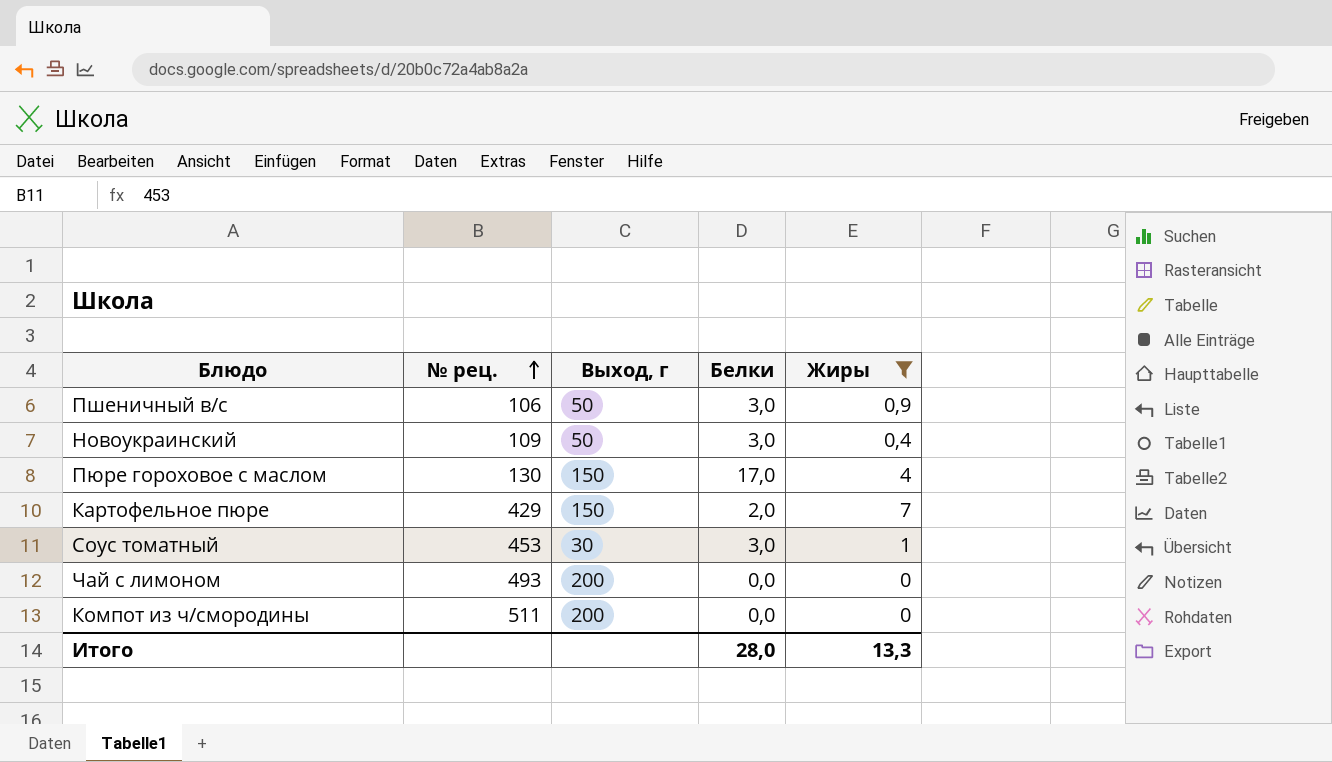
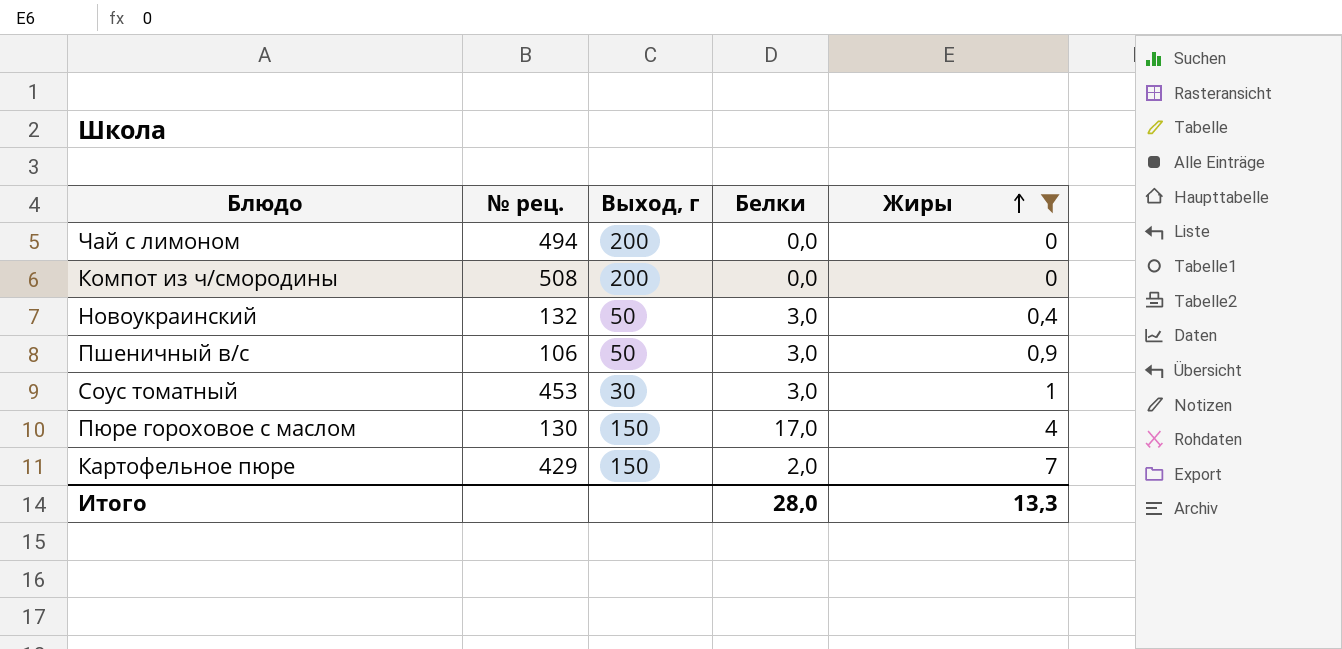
row order: № рец. ascending -> Жиры ascending
Чай с лимоном | № рец.: 493 -> 494
Компот из ч/смородины | № рец.: 511 -> 508
Новоукраинский | № рец.: 109 -> 132

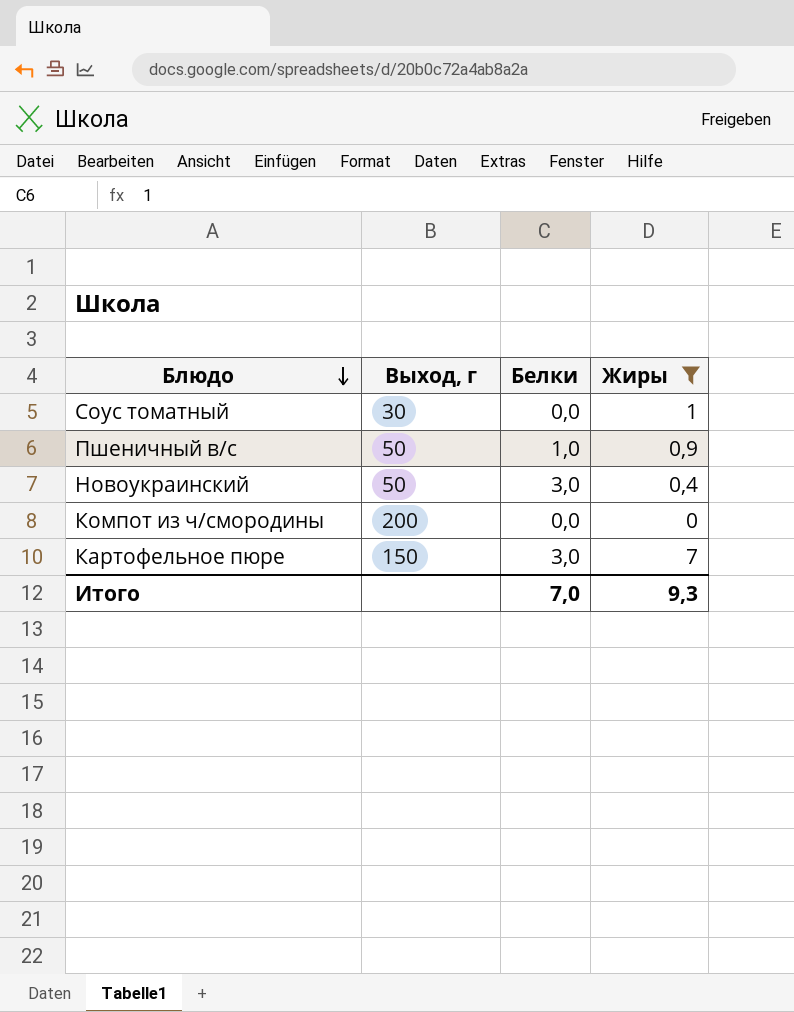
row order: Жиры ascending -> Блюдо descending
column № рец. | position: 2 -> none
row Чай с лимоном: 494 | 200 | 0,0 | 0 -> none
row Пюре гороховое с маслом: 130 | 150 | 17,0 | 4 -> none
Соус томатный | Белки: 3,0 -> 0,0
Пшеничный в/с | Белки: 3,0 -> 1,0
Картофельное пюре | Белки: 2,0 -> 3,0
Итого | Белки: 28,0 -> 7,0
Итого | Жиры: 13,3 -> 9,3

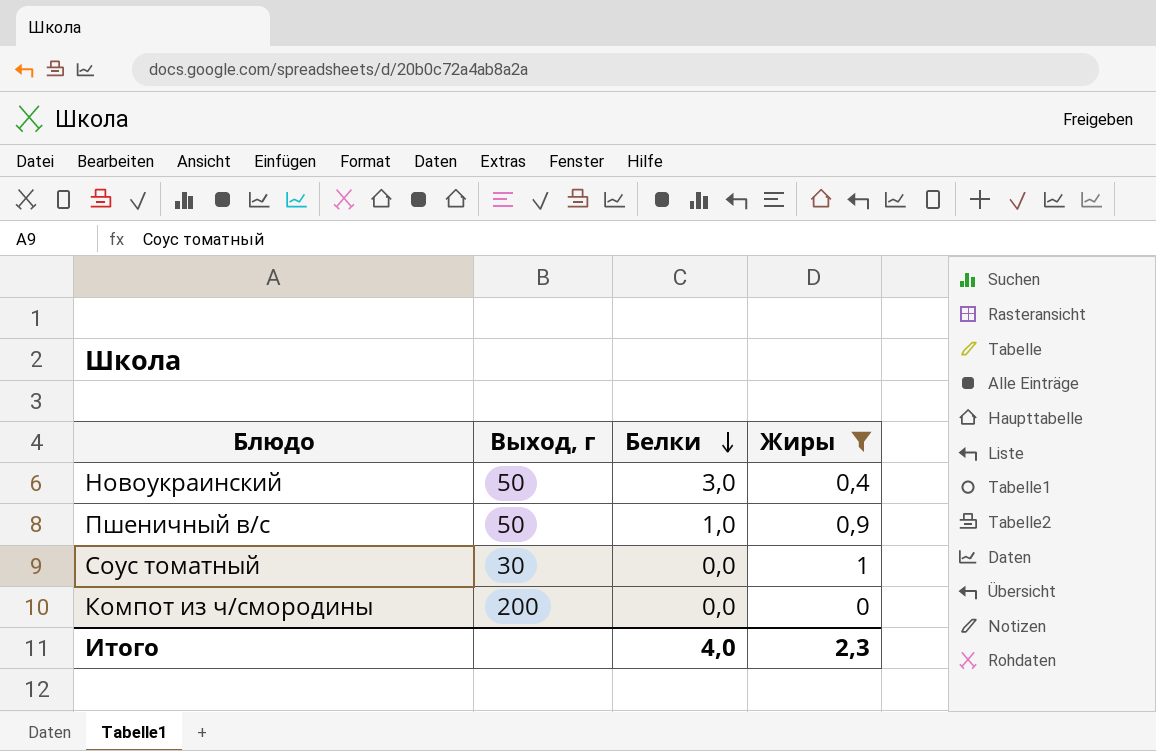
row order: Блюдо descending -> Белки descending
row Картофельное пюре: 150 | 3,0 | 7 -> none
Итого | Белки: 7,0 -> 4,0
Итого | Жиры: 9,3 -> 2,3

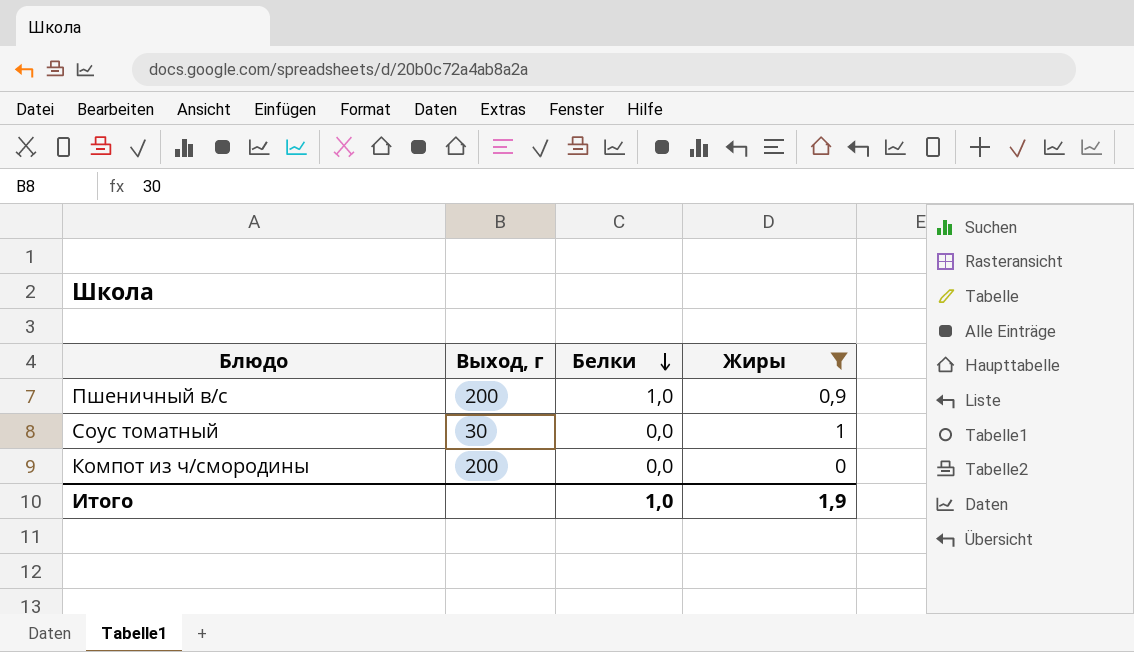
row Новоукраинский: 50 | 3,0 | 0,4 -> none
Пшеничный в/с | Выход, г: 50 -> 200
Итого | Белки: 4,0 -> 1,0
Итого | Жиры: 2,3 -> 1,9

